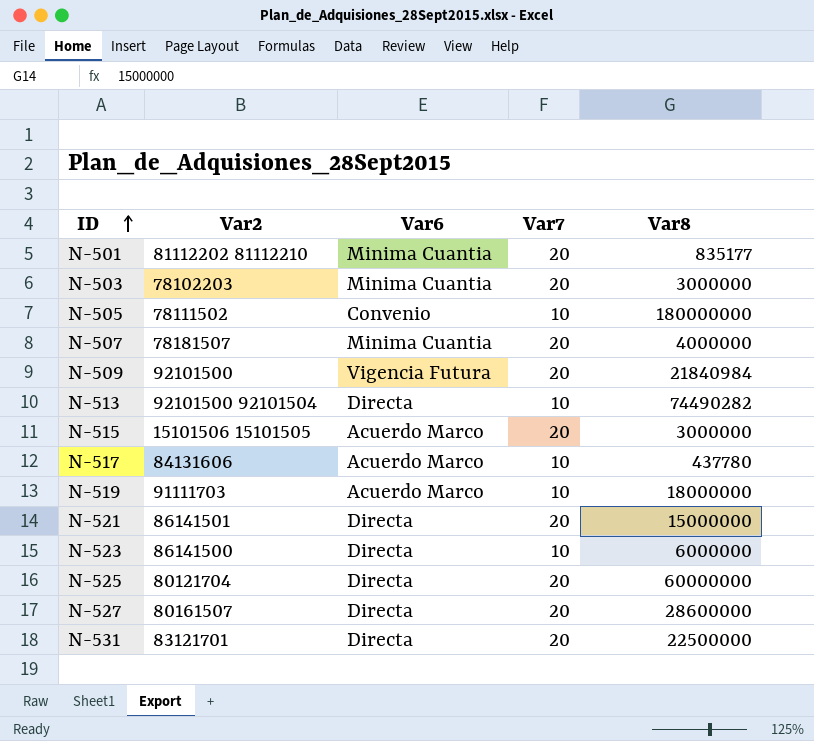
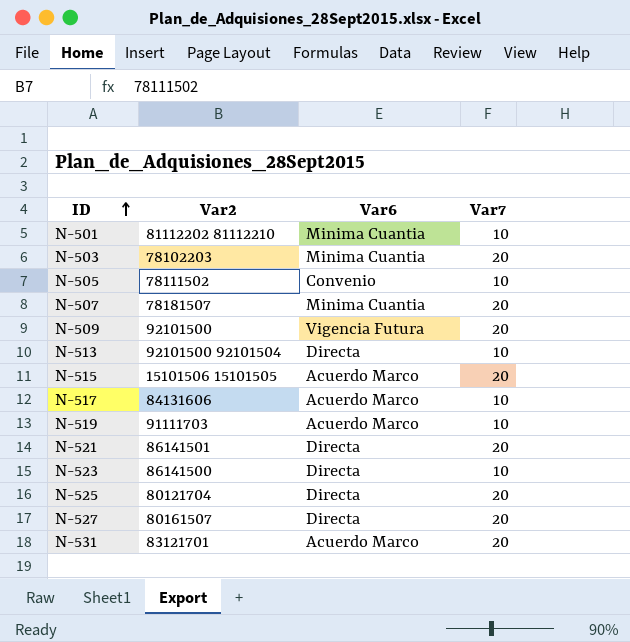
column Var8 | position: 5 -> none
N-501 | Var7: 20 -> 10
N-531 | Var6: Directa -> Acuerdo Marco

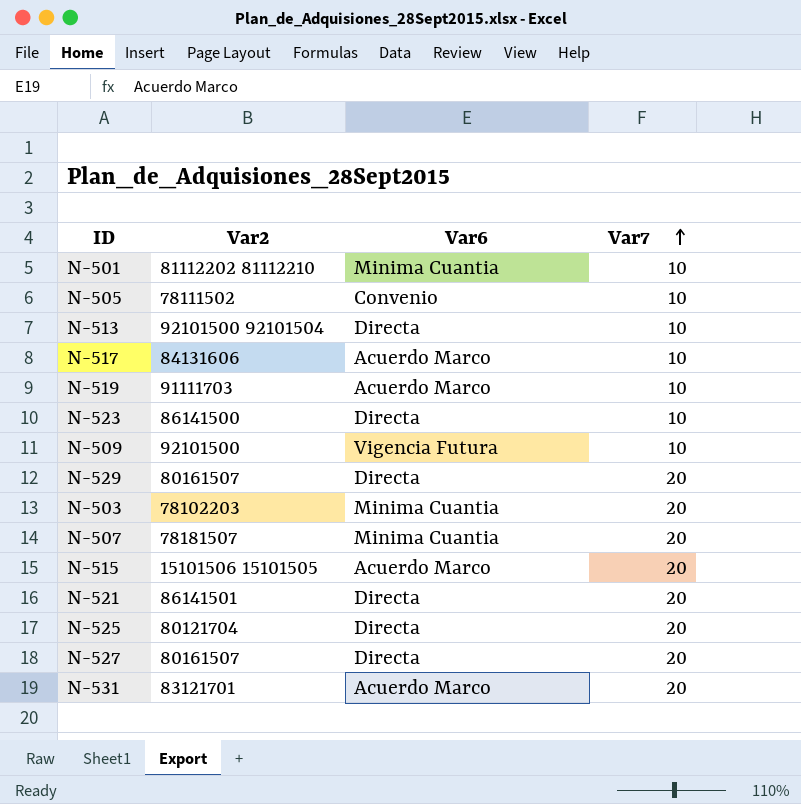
row order: ID ascending -> Var7 ascending
N-509 | Var7: 20 -> 10
row N-529: none -> 80161507 | Directa | 20

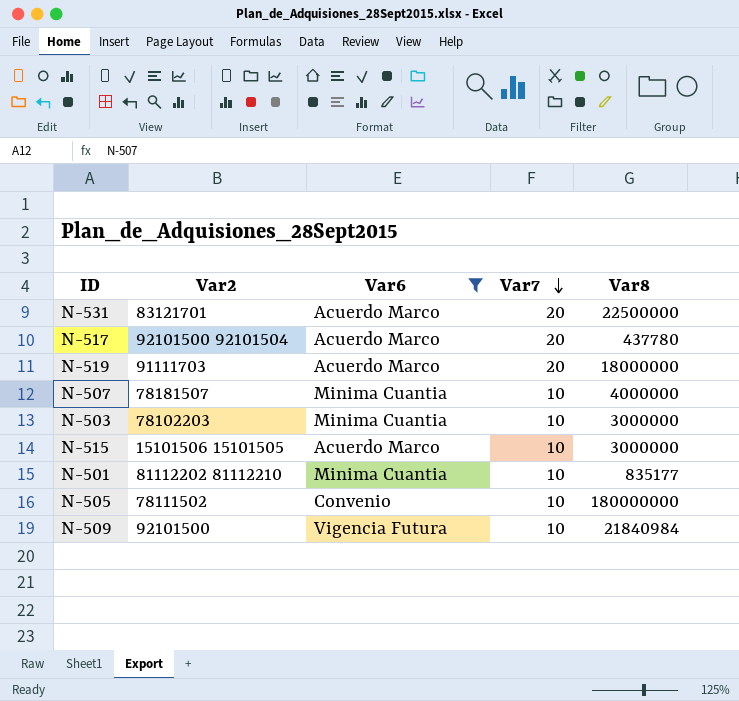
filter: none -> Var6 != Directa
row order: Var7 ascending -> Var7 descending
column Var8 | position: none -> 5
N-517 | Var2: 84131606 -> 92101500 92101504
N-517 | Var7: 10 -> 20
N-519 | Var7: 10 -> 20
N-507 | Var7: 20 -> 10
N-503 | Var7: 20 -> 10
N-515 | Var7: 20 -> 10

